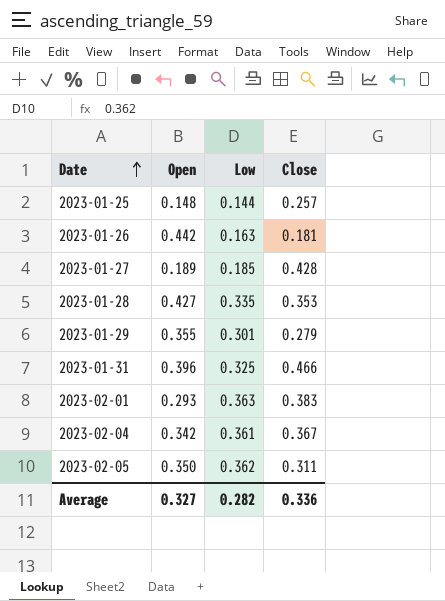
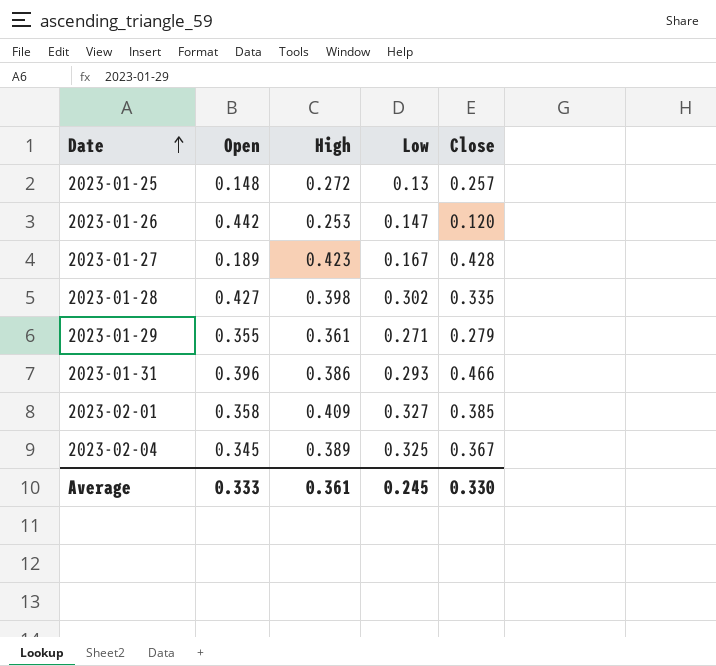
column High | position: none -> 3
row 2023-02-05: 0.350 | 0.362 | 0.311 -> none
2023-01-25 | Low: 0.144 -> 0.13
2023-01-26 | Low: 0.163 -> 0.147
2023-01-26 | Close: 0.181 -> 0.120
2023-01-27 | Low: 0.185 -> 0.167
2023-01-28 | Low: 0.335 -> 0.302
2023-01-28 | Close: 0.353 -> 0.335
2023-01-29 | Low: 0.301 -> 0.271
2023-01-31 | Low: 0.325 -> 0.293
2023-02-01 | Open: 0.293 -> 0.358
2023-02-01 | Low: 0.363 -> 0.327
2023-02-01 | Close: 0.383 -> 0.385
2023-02-04 | Open: 0.342 -> 0.345
2023-02-04 | Low: 0.361 -> 0.325
Average | Open: 0.327 -> 0.333
Average | Low: 0.282 -> 0.245
Average | Close: 0.336 -> 0.330

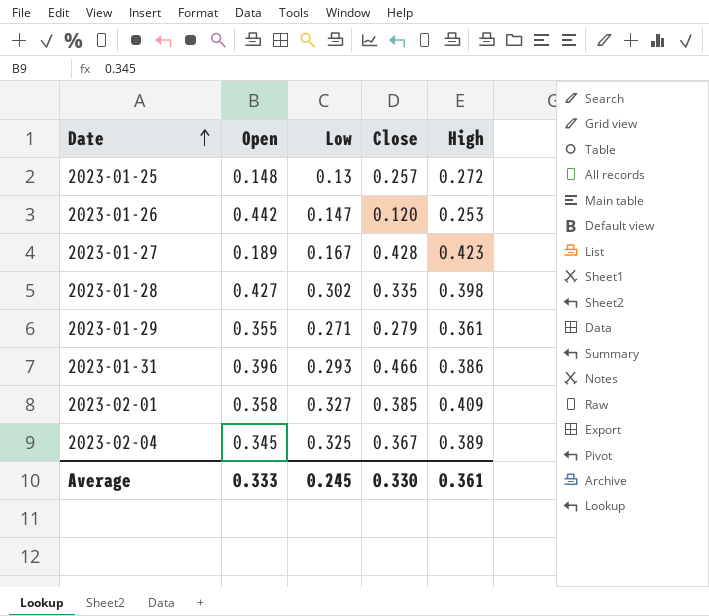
column High | position: 3 -> 5

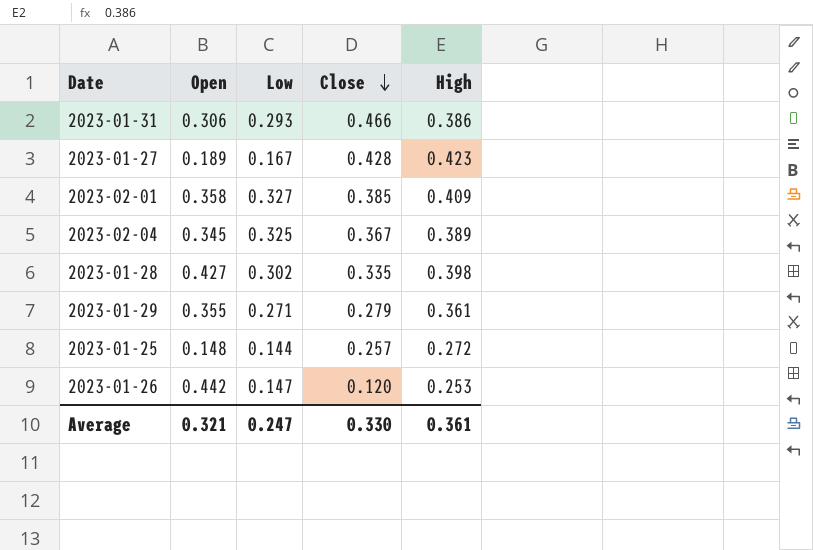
row order: Date ascending -> Close descending
2023-01-31 | Open: 0.396 -> 0.306
2023-01-25 | Low: 0.13 -> 0.144
Average | Open: 0.333 -> 0.321
Average | Low: 0.245 -> 0.247

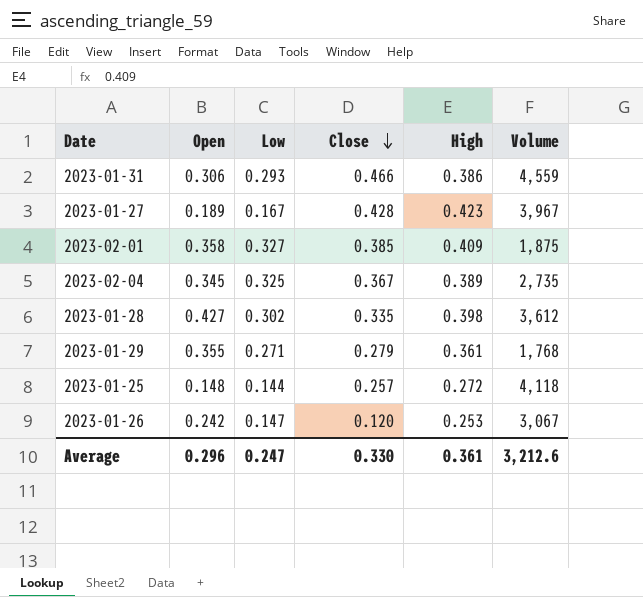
column Volume | position: none -> 6
2023-01-26 | Open: 0.442 -> 0.242
Average | Open: 0.321 -> 0.296

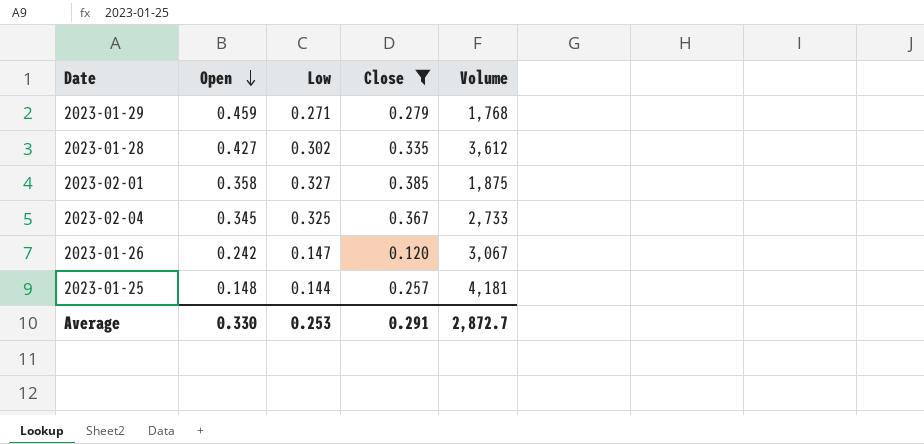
filter: none -> Close <= 0.385
row order: Close descending -> Open descending
column High | position: 5 -> none
2023-01-29 | Open: 0.355 -> 0.459
2023-02-04 | Volume: 2,735 -> 2,733
2023-01-25 | Volume: 4,118 -> 4,181
Average | Open: 0.296 -> 0.330
Average | Low: 0.247 -> 0.253
Average | Close: 0.330 -> 0.291
Average | Volume: 3,212.6 -> 2,872.7

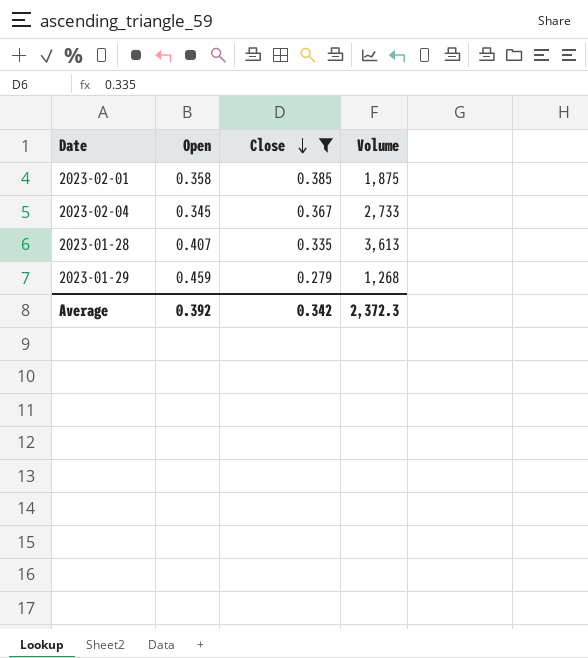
row order: Open descending -> Close descending
column Low | position: 3 -> none
row 2023-01-26: 0.242 | 0.147 | 0.120 | 3,067 -> none
row 2023-01-25: 0.148 | 0.144 | 0.257 | 4,181 -> none
2023-01-28 | Open: 0.427 -> 0.407
2023-01-28 | Volume: 3,612 -> 3,613
2023-01-29 | Volume: 1,768 -> 1,268
Average | Open: 0.330 -> 0.392
Average | Close: 0.291 -> 0.342
Average | Volume: 2,872.7 -> 2,372.3

